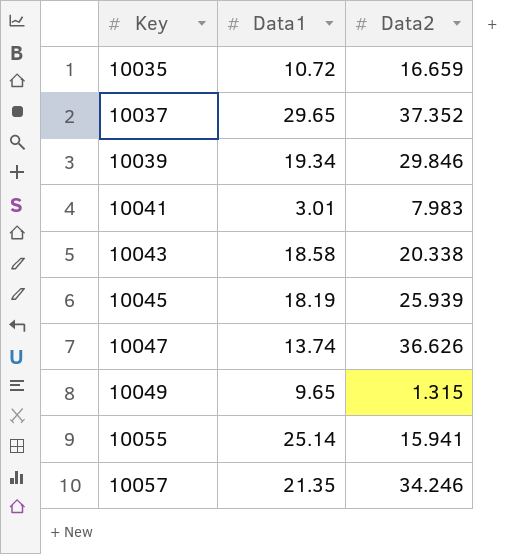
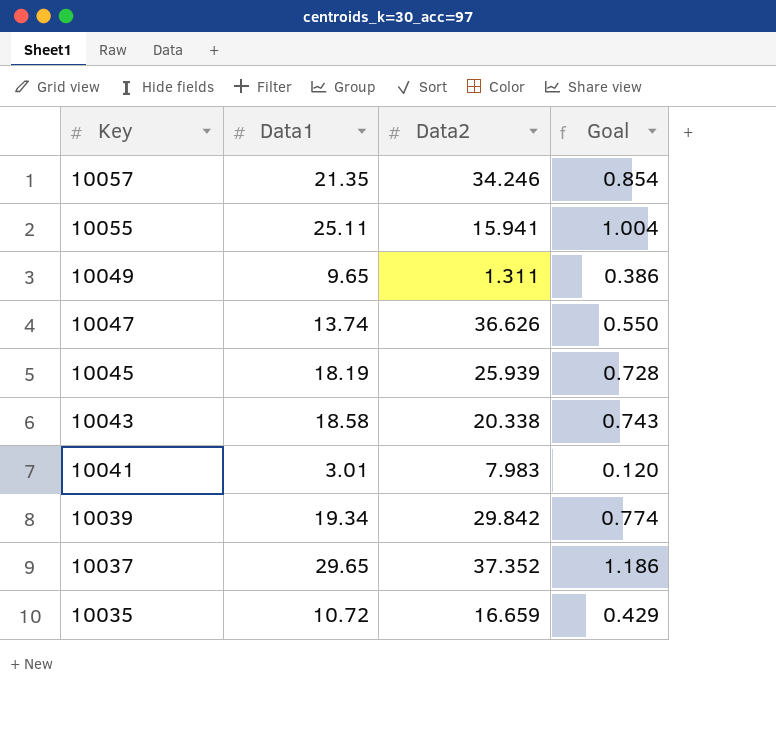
row order: Key ascending -> Key descending
column Goal | formula: none -> [Data1] * 0.04
10055 | Data1: 25.14 -> 25.11
10049 | Data2: 1.315 -> 1.311
10039 | Data2: 29.846 -> 29.842

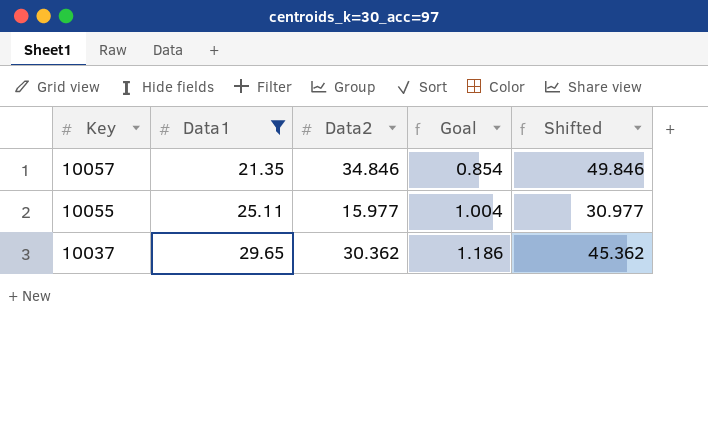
filter: none -> Data1 >= 21.35
column Shifted | formula: none -> [Data2] + 15
10057 | Data2: 34.246 -> 34.846
10055 | Data2: 15.941 -> 15.977
10037 | Data2: 37.352 -> 30.362

